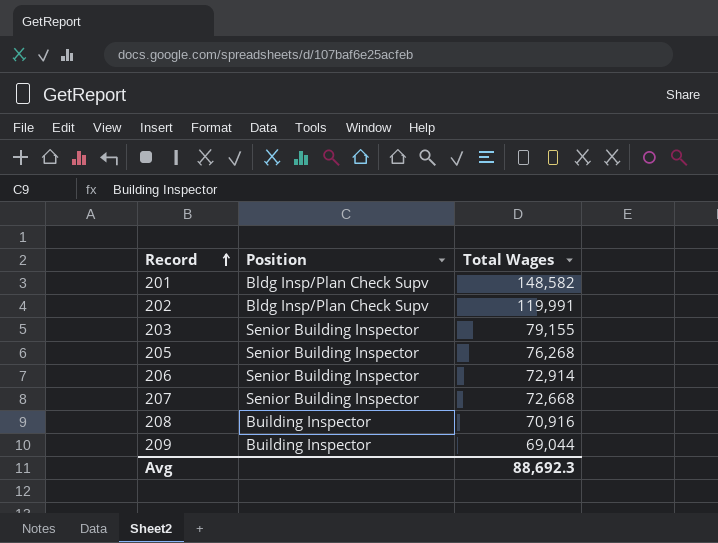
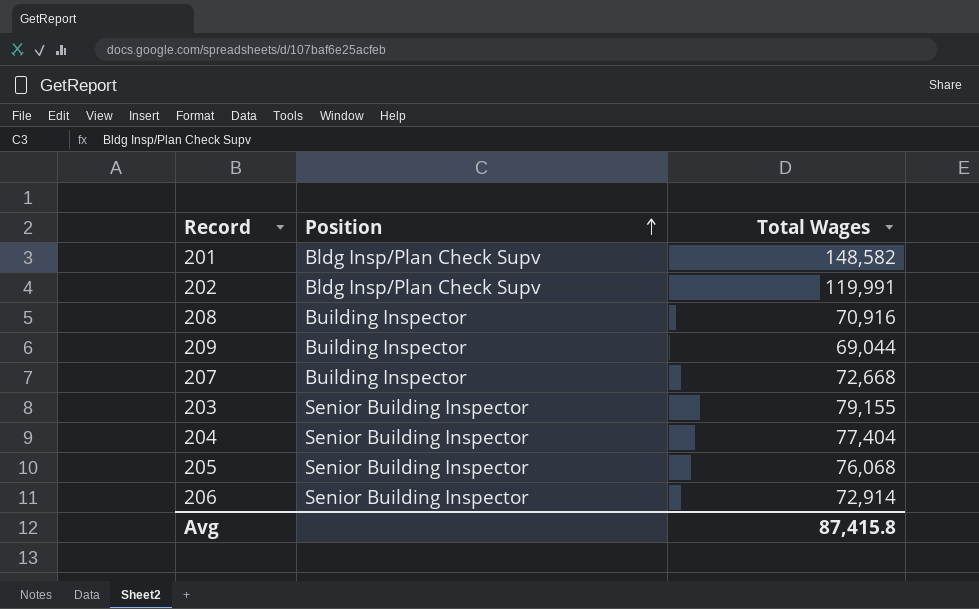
row order: Record ascending -> Position ascending
207 | Position: Senior Building Inspector -> Building Inspector
row 204: none -> Senior Building Inspector | 77,404
205 | Total Wages: 76,268 -> 76,068
Avg | Total Wages: 88,692.3 -> 87,415.8

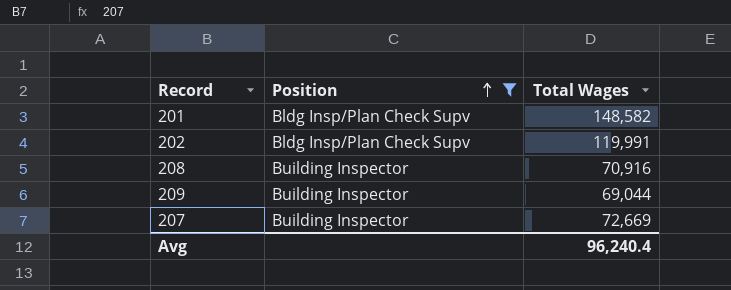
filter: none -> Position != Senior Building Inspector
207 | Total Wages: 72,668 -> 72,669
Avg | Total Wages: 87,415.8 -> 96,240.4

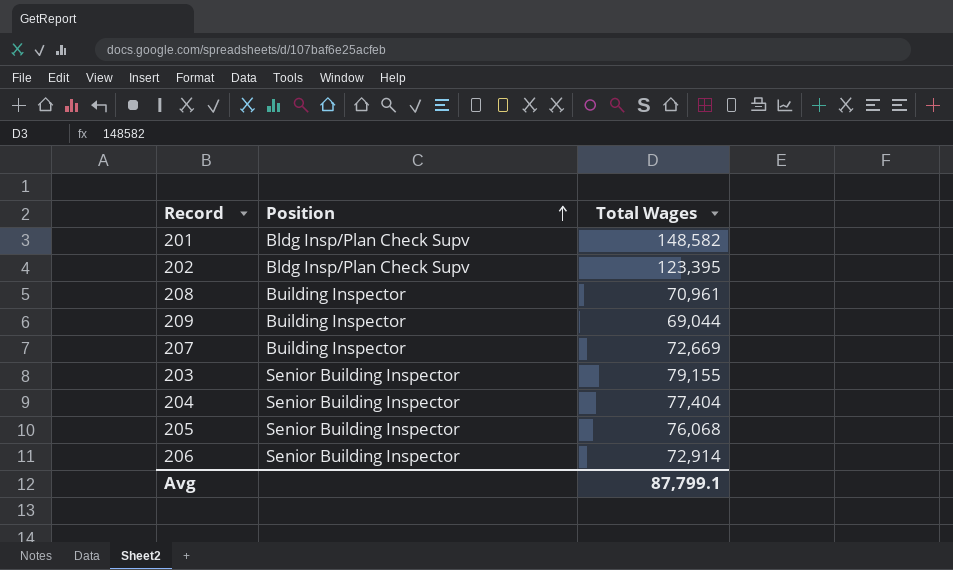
filter: Position != Senior Building Inspector -> none
202 | Total Wages: 119,991 -> 123,395
208 | Total Wages: 70,916 -> 70,961
Avg | Total Wages: 96,240.4 -> 87,799.1

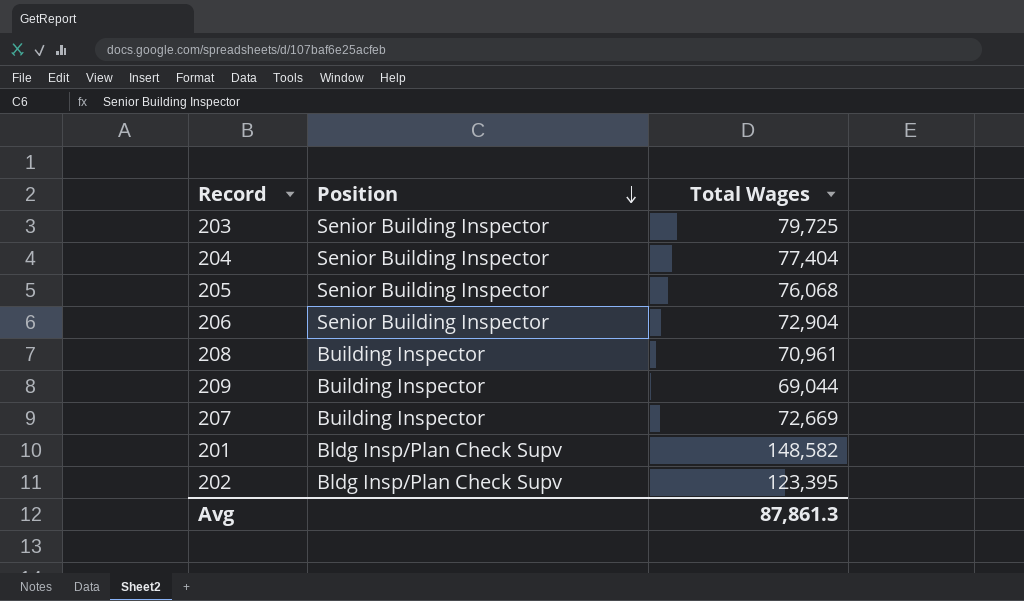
row order: Position ascending -> Position descending
203 | Total Wages: 79,155 -> 79,725
206 | Total Wages: 72,914 -> 72,904
Avg | Total Wages: 87,799.1 -> 87,861.3

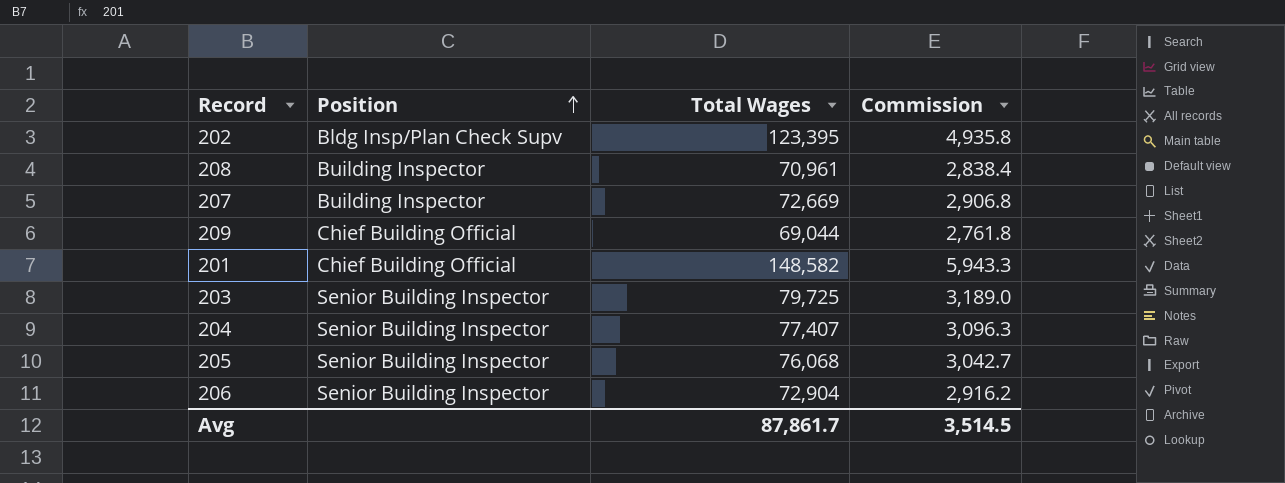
row order: Position descending -> Position ascending
column Commission | formula: none -> [Total Wages] * 0.04
209 | Position: Building Inspector -> Chief Building Official
201 | Position: Bldg Insp/Plan Check Supv -> Chief Building Official
204 | Total Wages: 77,404 -> 77,407
Avg | Total Wages: 87,861.3 -> 87,861.7

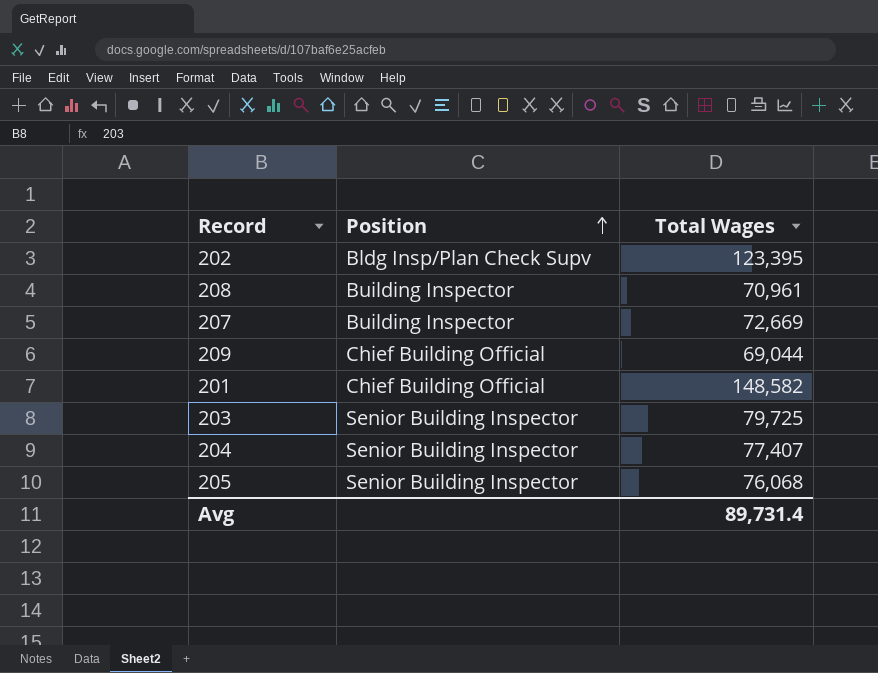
column Commission | formula: [Total Wages] * 0.04 -> none
row 206: Senior Building Inspector | 72,904 | 2,916.2 -> none
Avg | Total Wages: 87,861.7 -> 89,731.4

